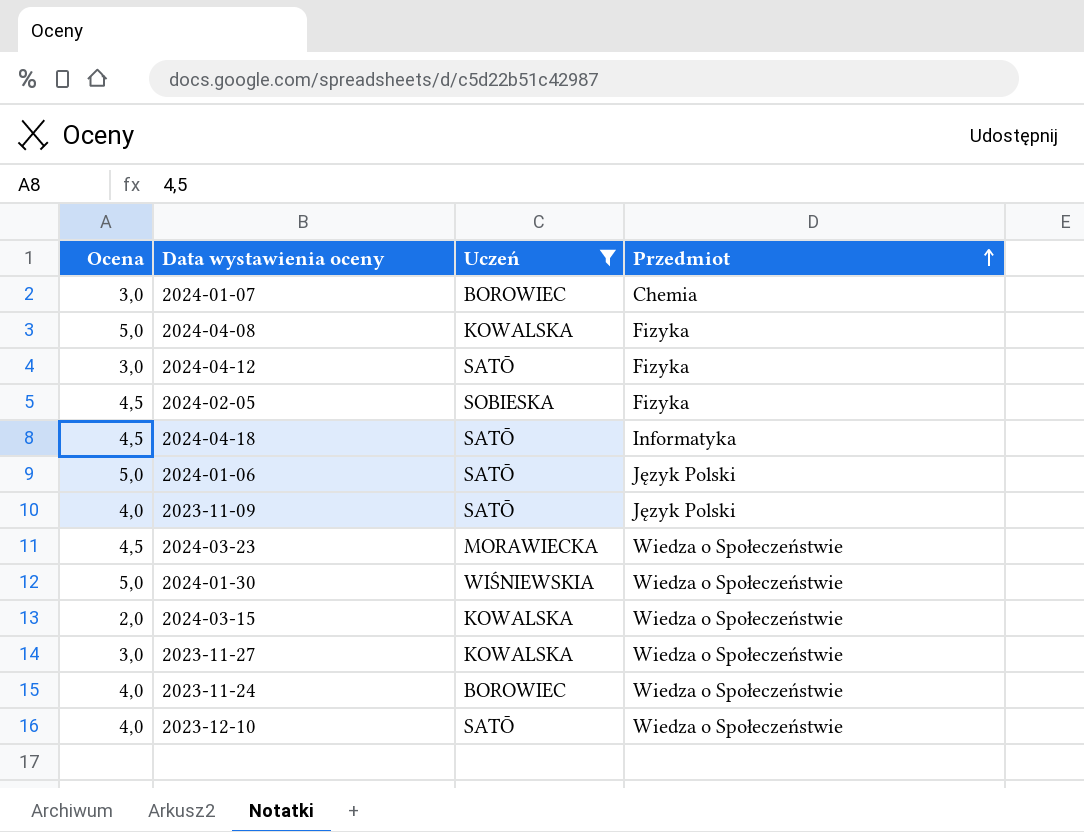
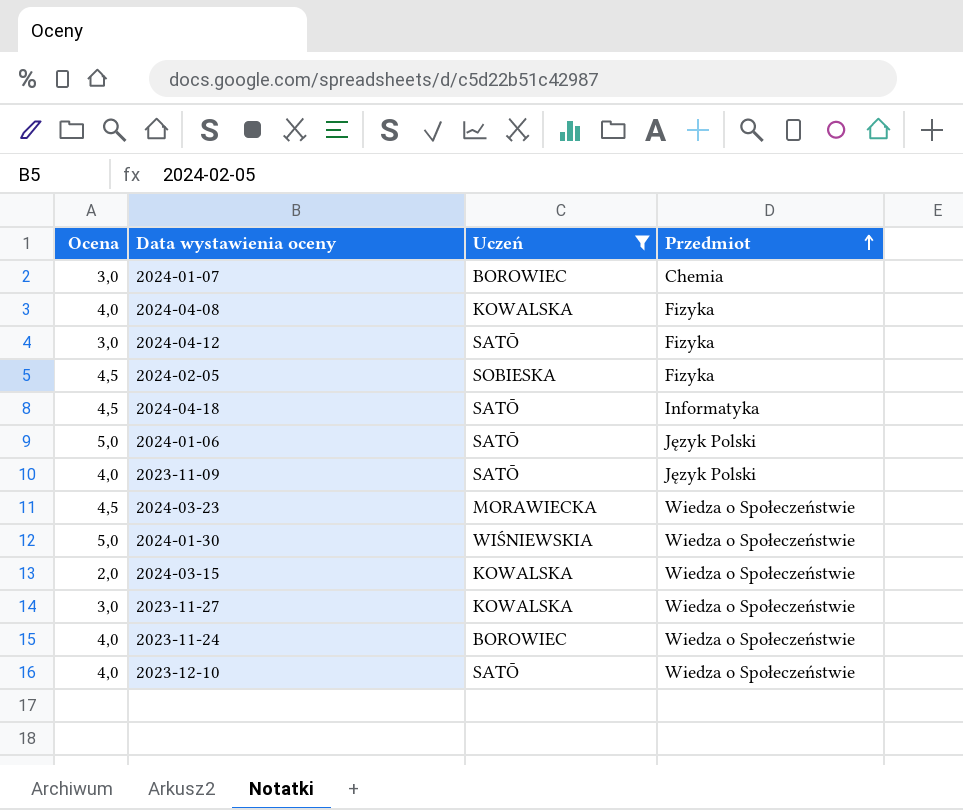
2024-04-08 | Ocena: 5,0 -> 4,0

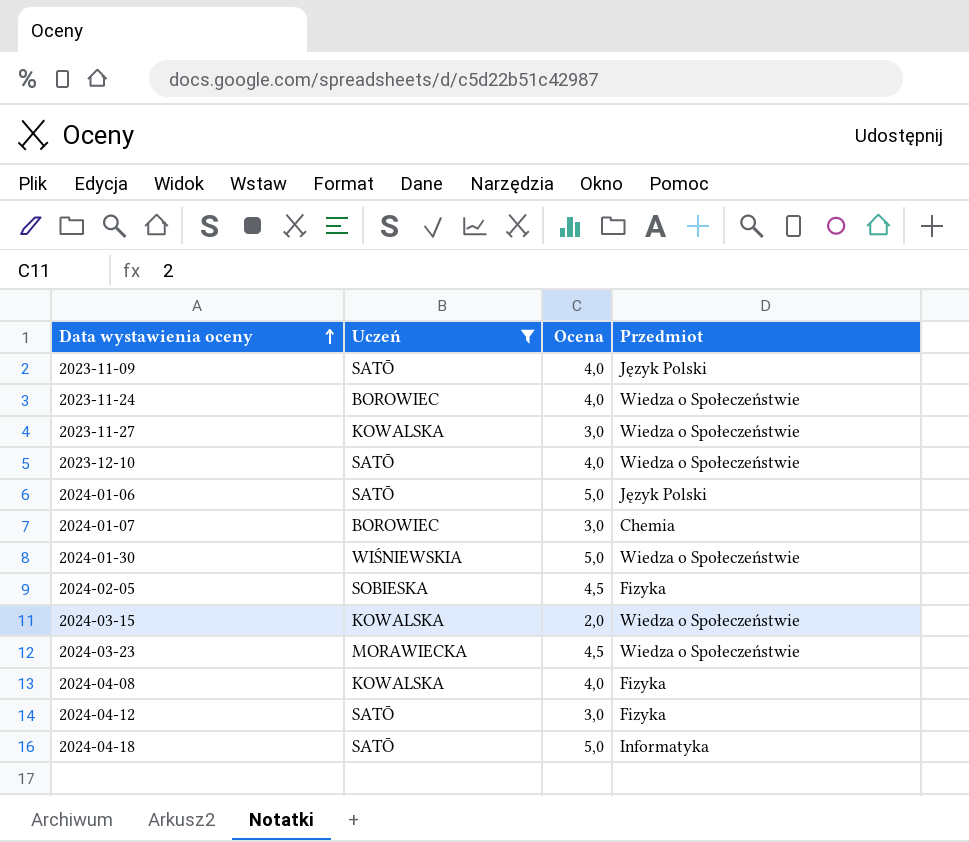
row order: Przedmiot ascending -> Data wystawienia oceny ascending
column Ocena | position: 1 -> 3
2024-04-18 | Ocena: 4,5 -> 5,0

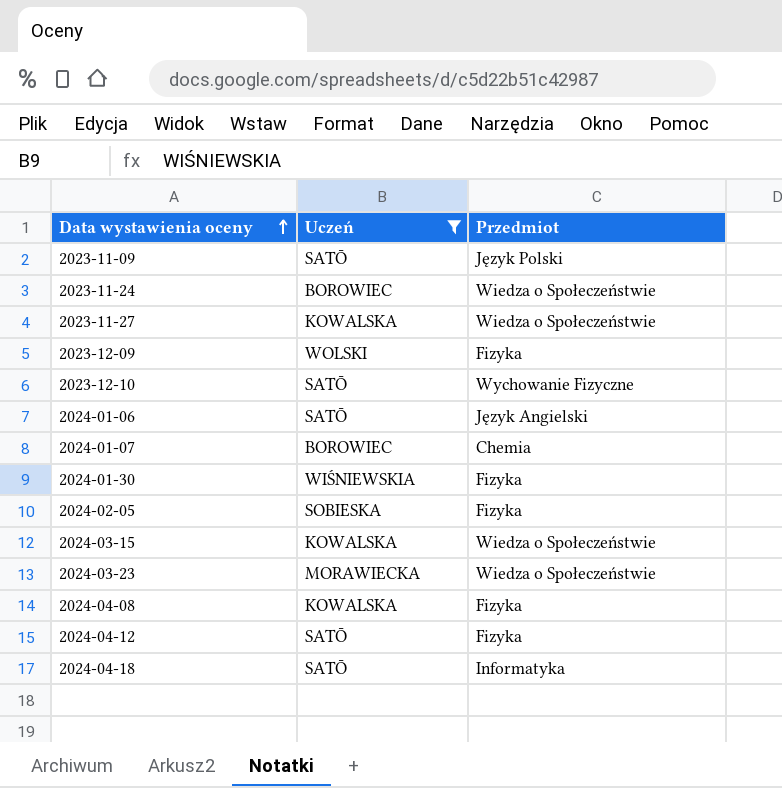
column Ocena | position: 3 -> none
row 2023-12-09: none -> WOLSKI | Fizyka
2023-12-10 | Przedmiot: Wiedza o Społeczeństwie -> Wychowanie Fizyczne
2024-01-06 | Przedmiot: Język Polski -> Język Angielski
2024-01-30 | Przedmiot: Wiedza o Społeczeństwie -> Fizyka

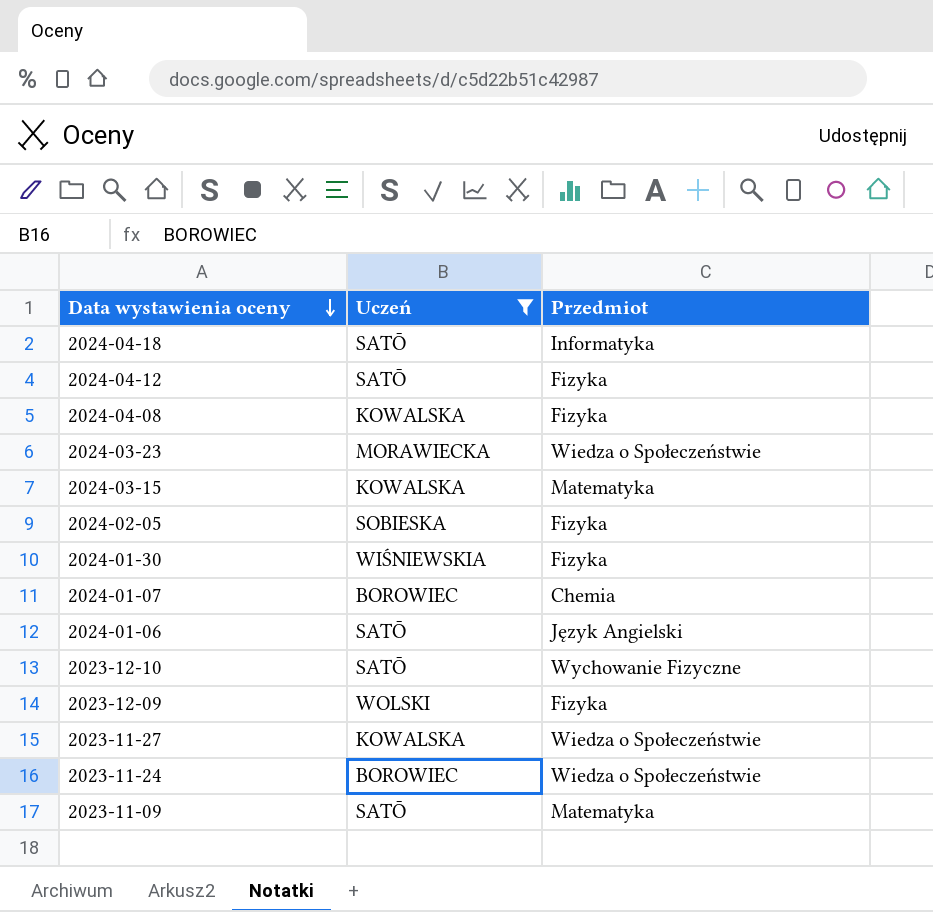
row order: Data wystawienia oceny ascending -> Data wystawienia oceny descending
2024-03-15 | Przedmiot: Wiedza o Społeczeństwie -> Matematyka
2023-11-09 | Przedmiot: Język Polski -> Matematyka

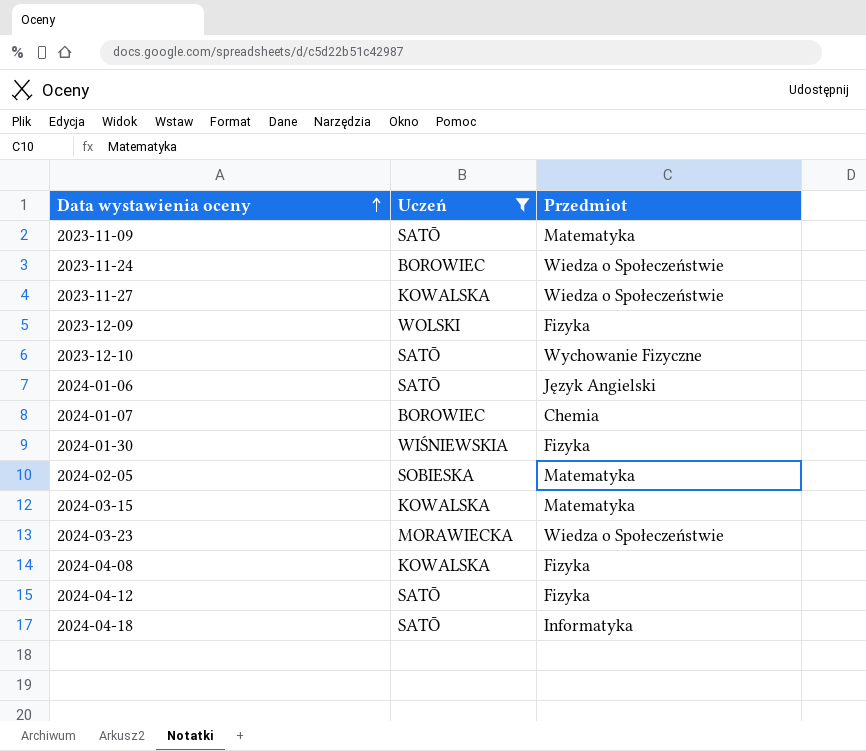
row order: Data wystawienia oceny descending -> Data wystawienia oceny ascending
2024-02-05 | Przedmiot: Fizyka -> Matematyka

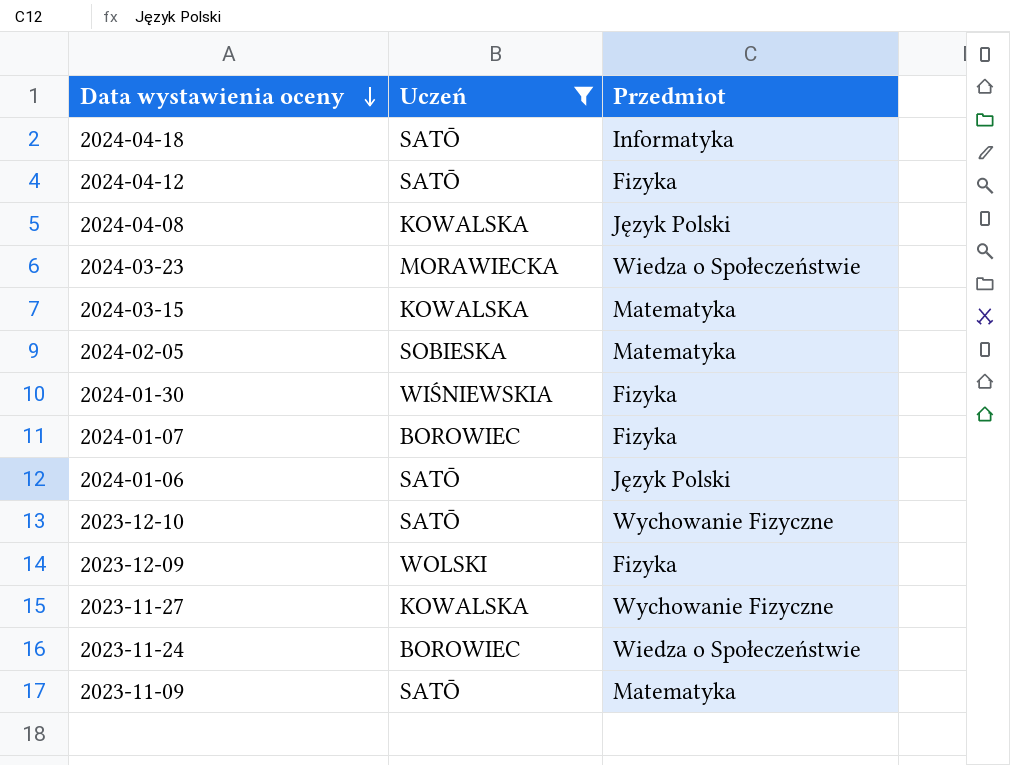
row order: Data wystawienia oceny ascending -> Data wystawienia oceny descending
2024-04-08 | Przedmiot: Fizyka -> Język Polski
2024-01-07 | Przedmiot: Chemia -> Fizyka
2024-01-06 | Przedmiot: Język Angielski -> Język Polski
2023-11-27 | Przedmiot: Wiedza o Społeczeństwie -> Wychowanie Fizyczne

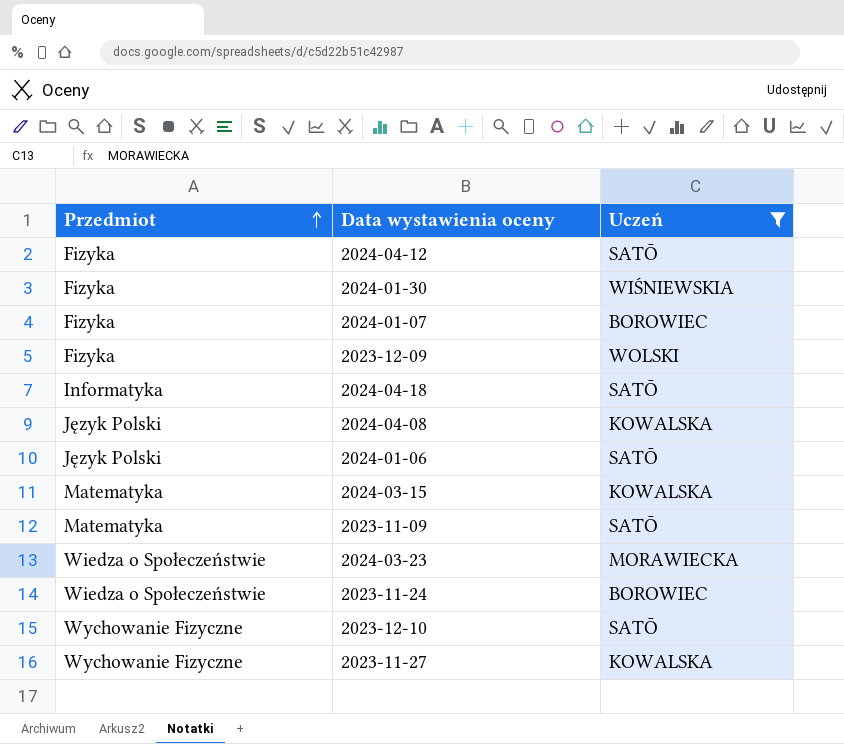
row order: Data wystawienia oceny descending -> Przedmiot ascending
column Przedmiot | position: 3 -> 1
row 2024-02-05: SOBIESKA | Matematyka -> none

